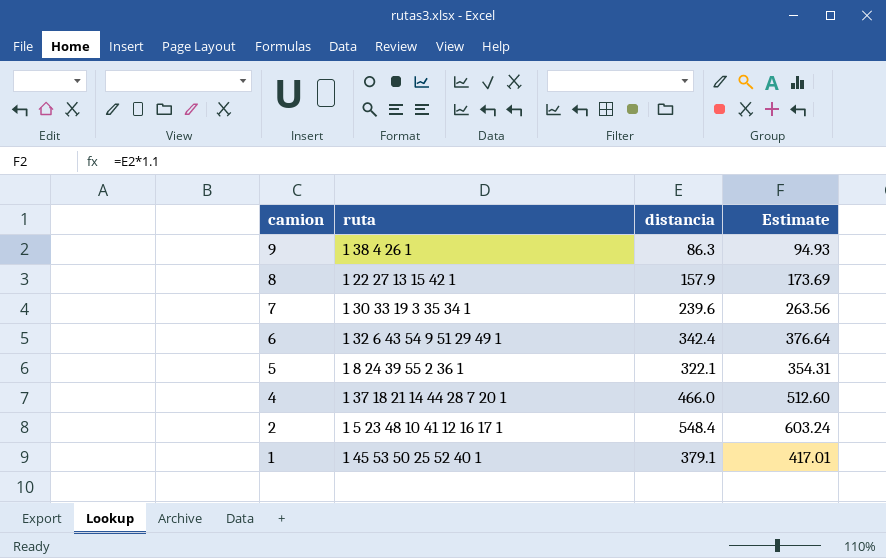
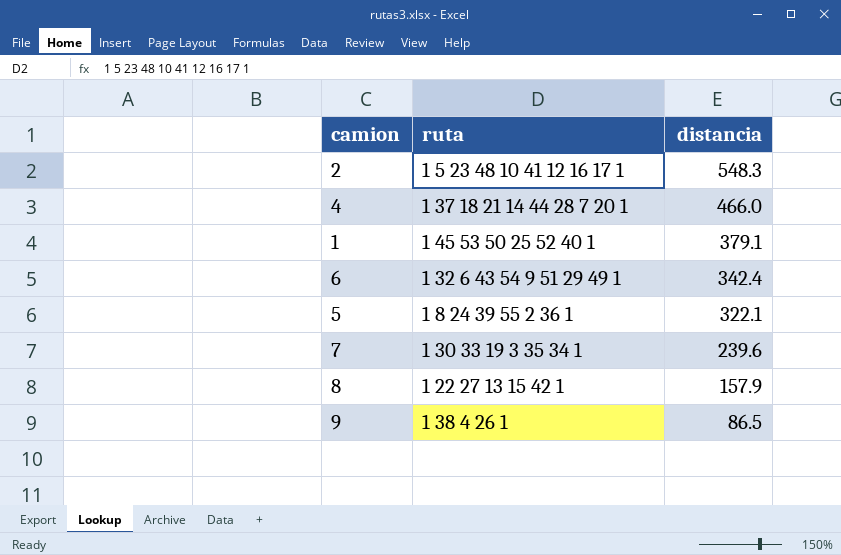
row order: camion descending -> distancia descending
column Estimate | formula: [distancia] * 1.1 -> none
2 | distancia: 548.4 -> 548.3
9 | distancia: 86.3 -> 86.5

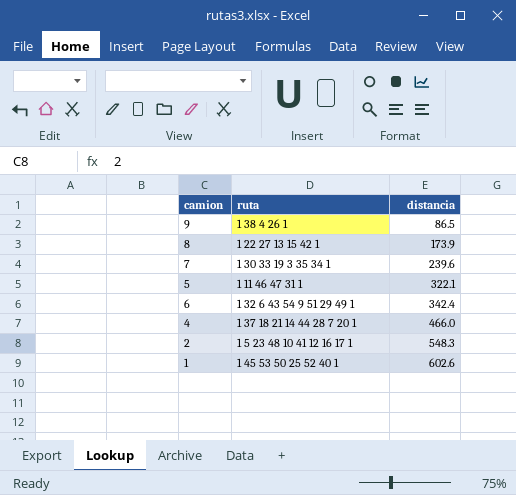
row order: distancia descending -> distancia ascending
8 | distancia: 157.9 -> 173.9
5 | ruta: 1 8 24 39 55 2 36 1 -> 1 11 46 47 31 1
1 | distancia: 379.1 -> 602.6

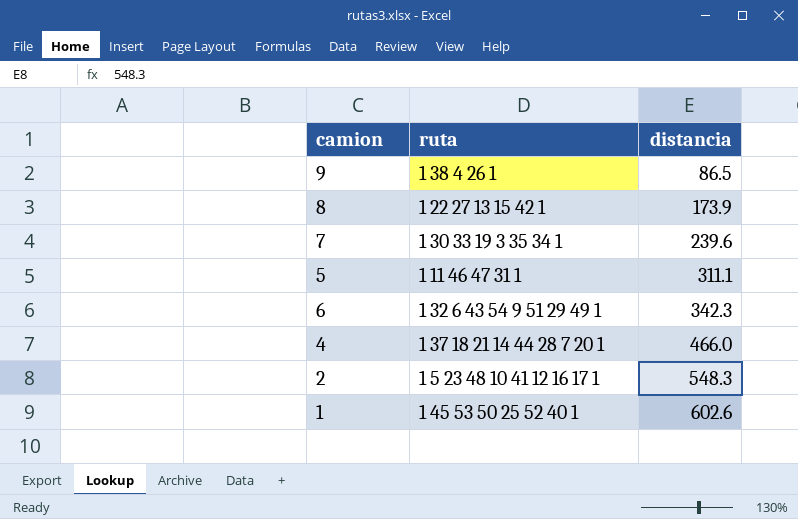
5 | distancia: 322.1 -> 311.1
6 | distancia: 342.4 -> 342.3

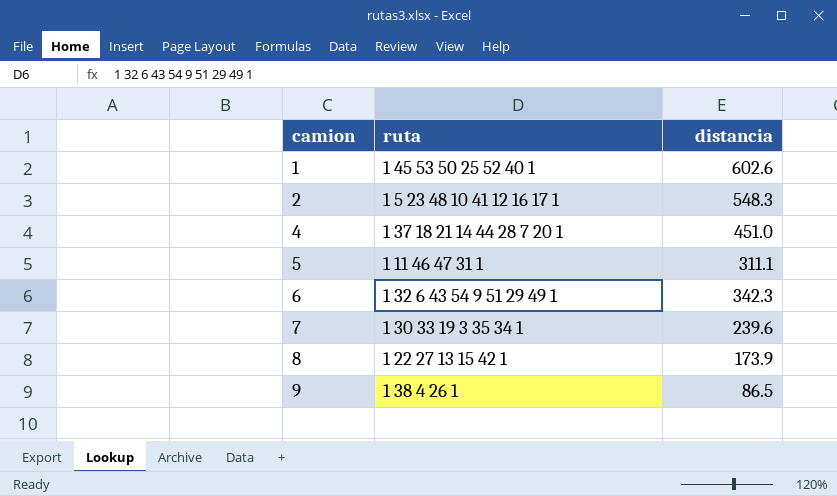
row order: distancia ascending -> camion ascending
4 | distancia: 466.0 -> 451.0

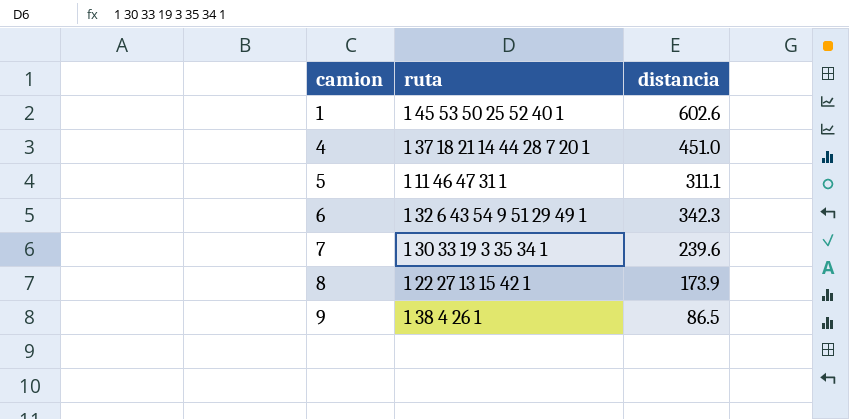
row 2: 1 5 23 48 10 41 12 16 17 1 | 548.3 -> none

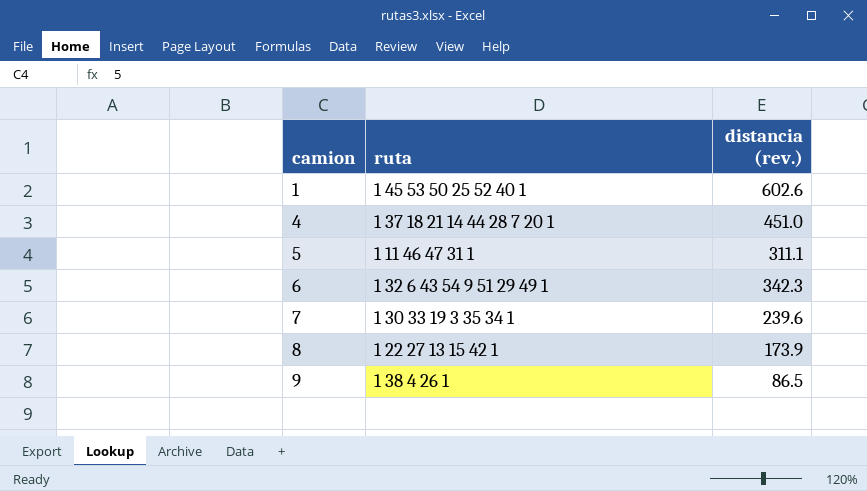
column name: distancia -> distancia (rev.)

